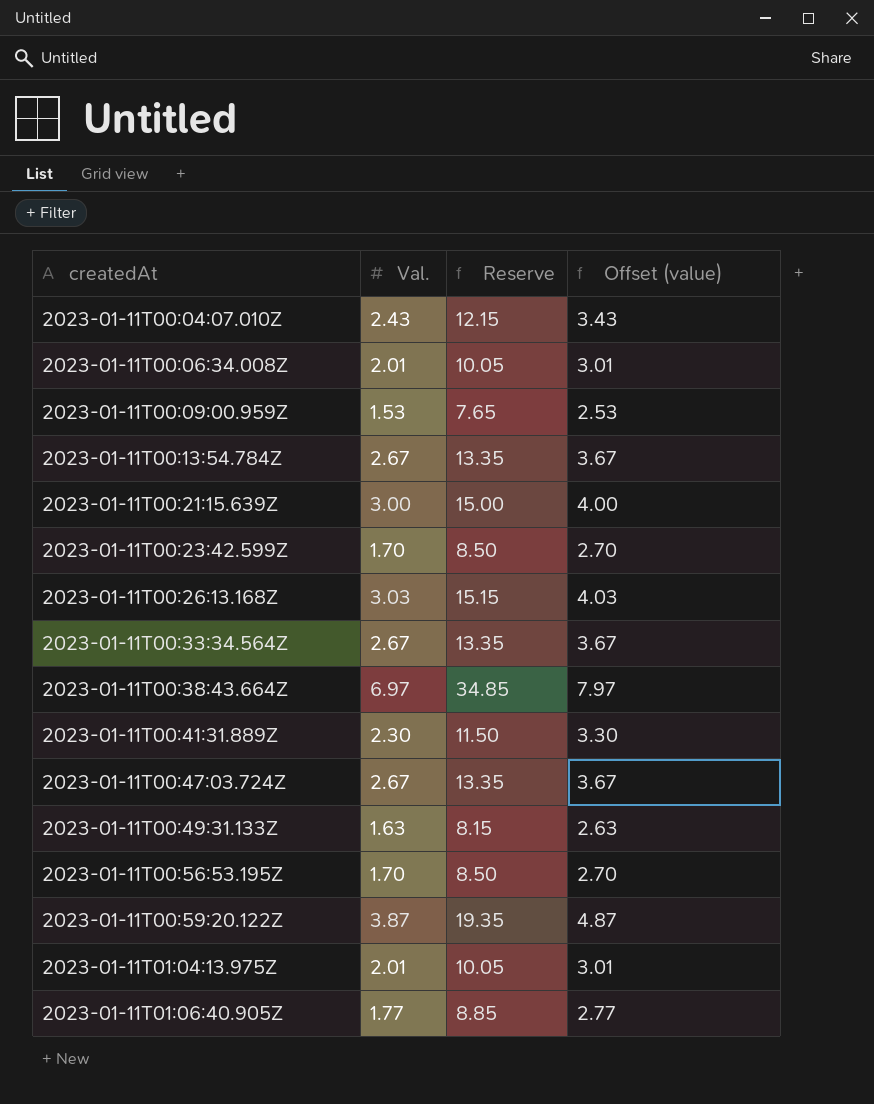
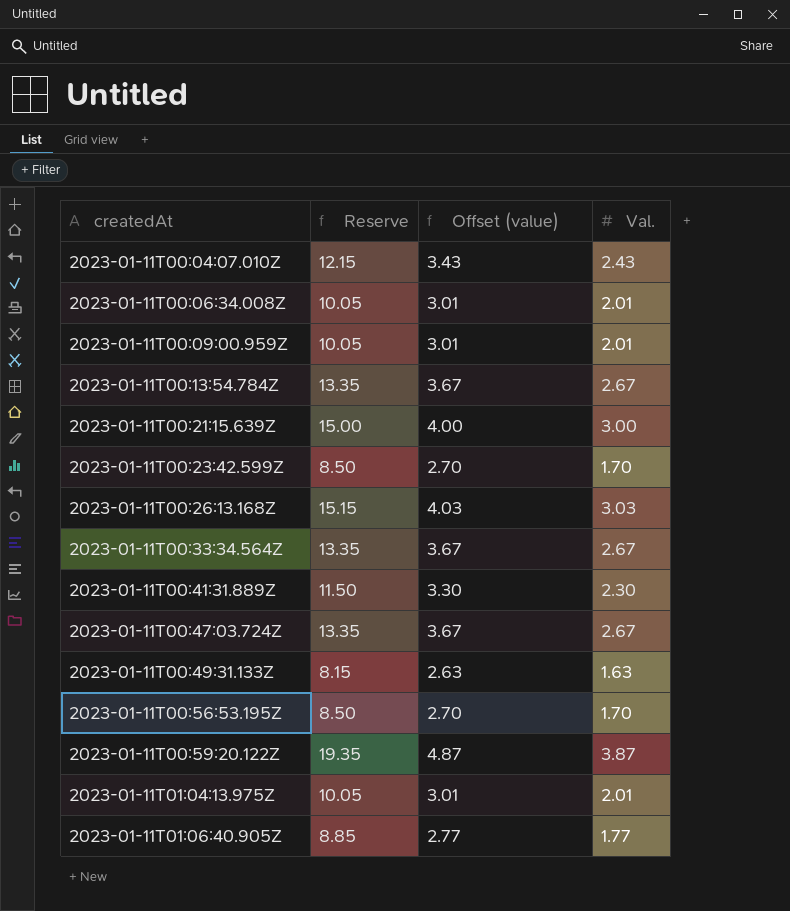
column Val. | position: 2 -> 4
row 2023-01-11T00:38:43.664Z: 6.97 | 34.85 | 7.97 -> none
2023-01-11T00:09:00.959Z | Reserve: 7.65 -> 10.05
2023-01-11T00:09:00.959Z | Offset (value): 2.53 -> 3.01
2023-01-11T00:09:00.959Z | Val.: 1.53 -> 2.01

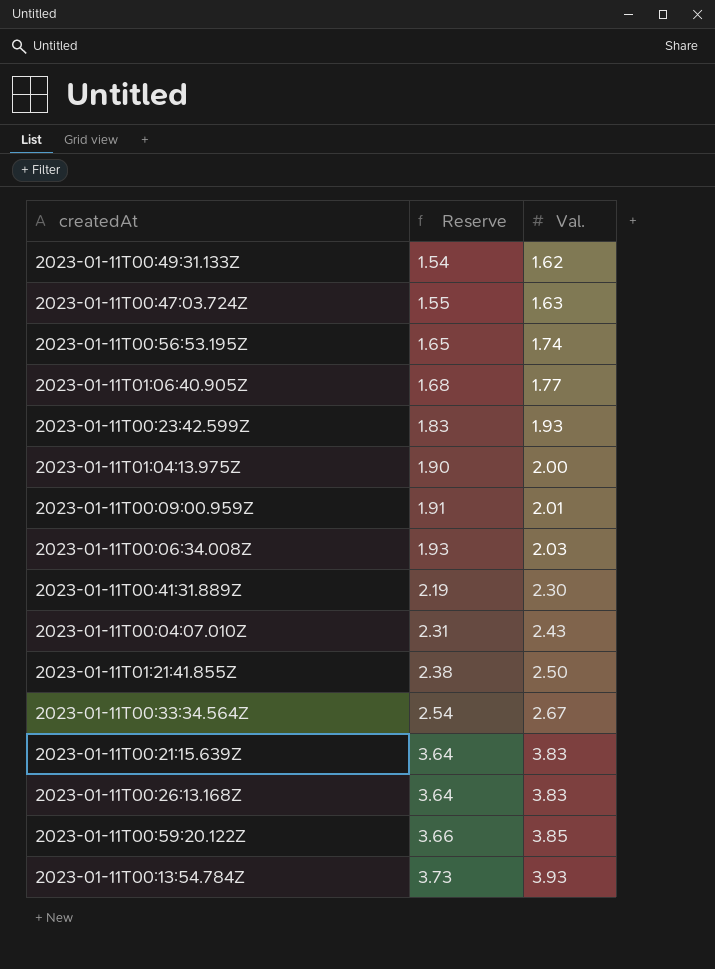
row order: createdAt ascending -> Reserve ascending
column Offset (value) | formula: [Val.] + 1 -> none
column Reserve | formula: [Val.] * 5 -> [Val.] * 0.95
2023-01-11T00:49:31.133Z | Val.: 1.63 -> 1.62
2023-01-11T00:47:03.724Z | Val.: 2.67 -> 1.63
2023-01-11T00:56:53.195Z | Val.: 1.70 -> 1.74
2023-01-11T00:23:42.599Z | Val.: 1.70 -> 1.93
2023-01-11T01:04:13.975Z | Val.: 2.01 -> 2.00
2023-01-11T00:06:34.008Z | Val.: 2.01 -> 2.03
row 2023-01-11T01:21:41.855Z: none -> 2.38 | 2.50
2023-01-11T00:21:15.639Z | Val.: 3.00 -> 3.83
2023-01-11T00:26:13.168Z | Val.: 3.03 -> 3.83
2023-01-11T00:59:20.122Z | Val.: 3.87 -> 3.85
2023-01-11T00:13:54.784Z | Val.: 2.67 -> 3.93

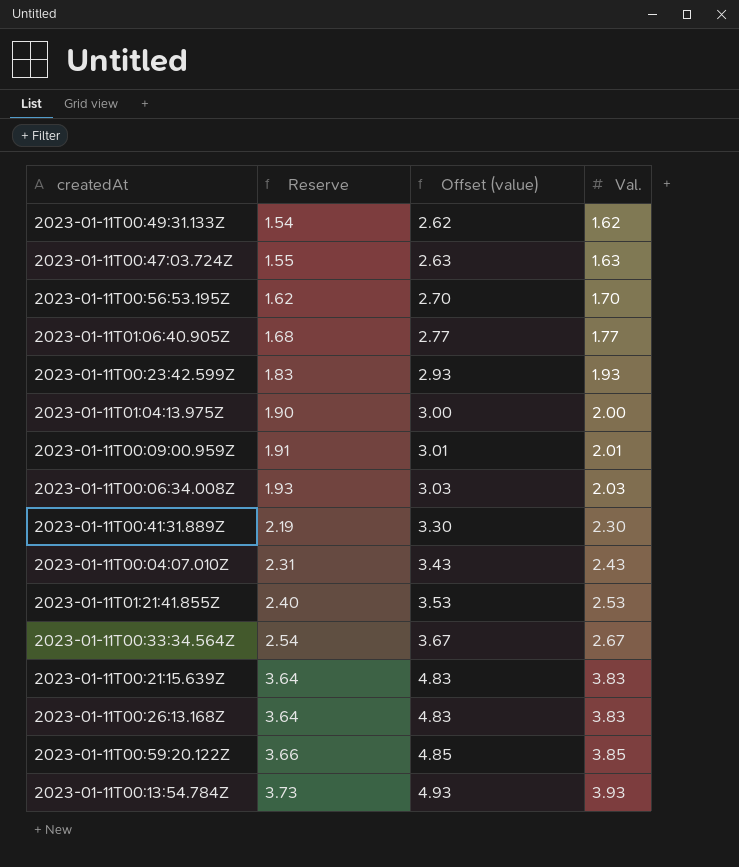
column Offset (value) | formula: none -> [Val.] + 1
2023-01-11T00:56:53.195Z | Reserve: 1.65 -> 1.62
2023-01-11T00:56:53.195Z | Val.: 1.74 -> 1.70
2023-01-11T01:21:41.855Z | Reserve: 2.38 -> 2.40
2023-01-11T01:21:41.855Z | Val.: 2.50 -> 2.53

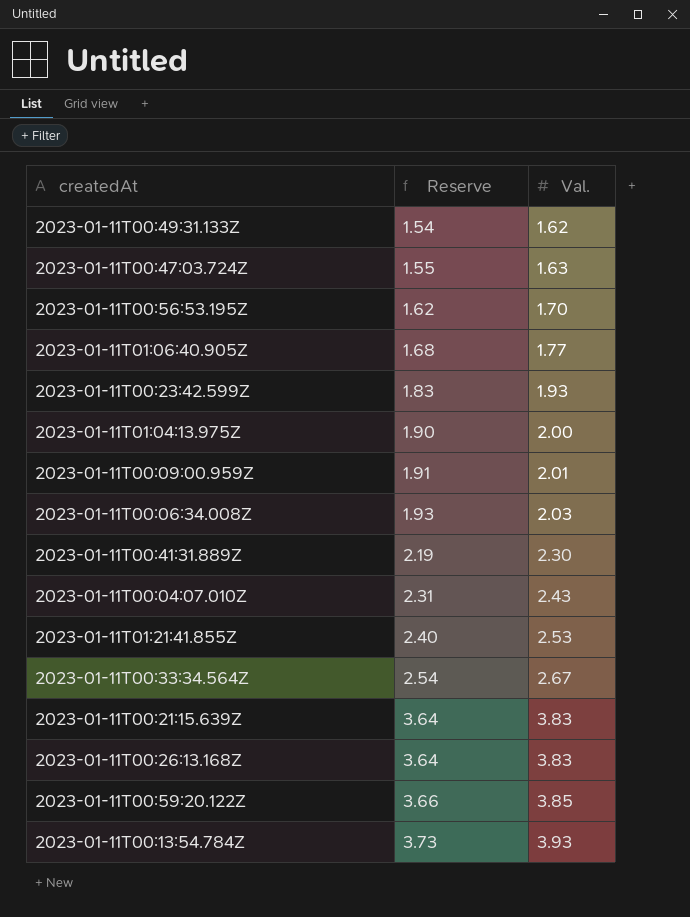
column Offset (value) | formula: [Val.] + 1 -> none

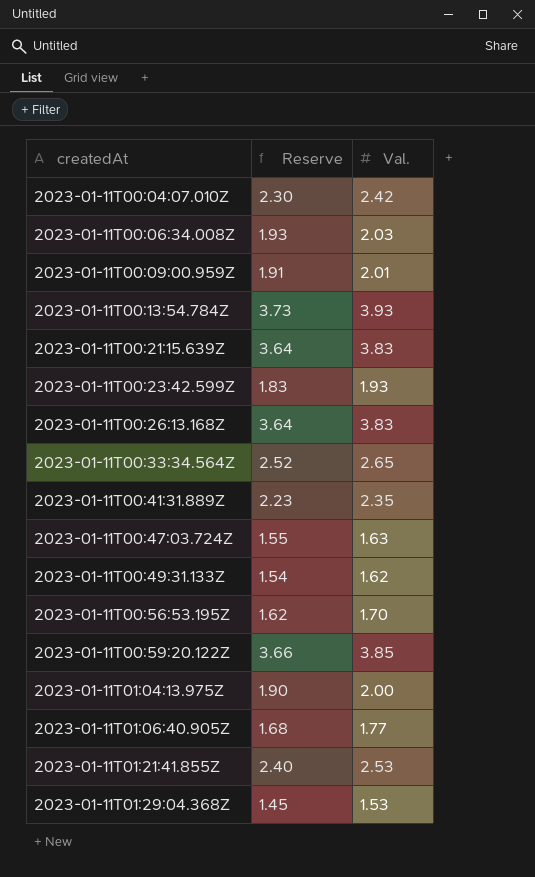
row order: Reserve ascending -> createdAt ascending
2023-01-11T00:04:07.010Z | Reserve: 2.31 -> 2.30
2023-01-11T00:04:07.010Z | Val.: 2.43 -> 2.42
2023-01-11T00:33:34.564Z | Reserve: 2.54 -> 2.52
2023-01-11T00:33:34.564Z | Val.: 2.67 -> 2.65
2023-01-11T00:41:31.889Z | Reserve: 2.19 -> 2.23
2023-01-11T00:41:31.889Z | Val.: 2.30 -> 2.35
row 2023-01-11T01:29:04.368Z: none -> 1.45 | 1.53

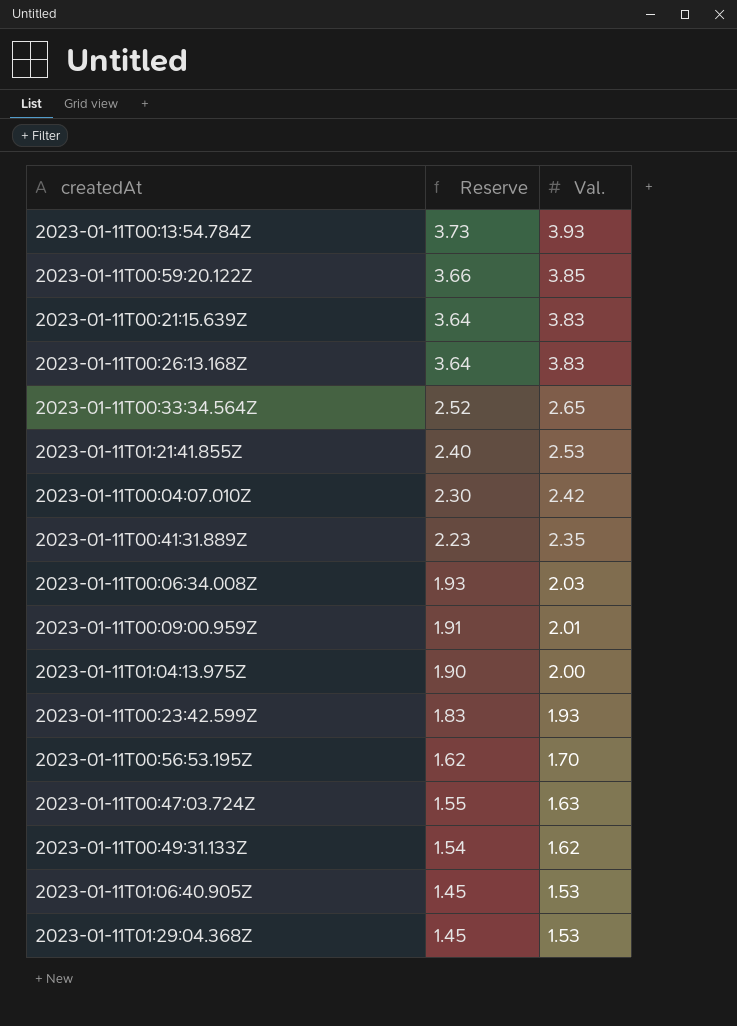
row order: createdAt ascending -> Reserve descending
2023-01-11T01:06:40.905Z | Reserve: 1.68 -> 1.45
2023-01-11T01:06:40.905Z | Val.: 1.77 -> 1.53

